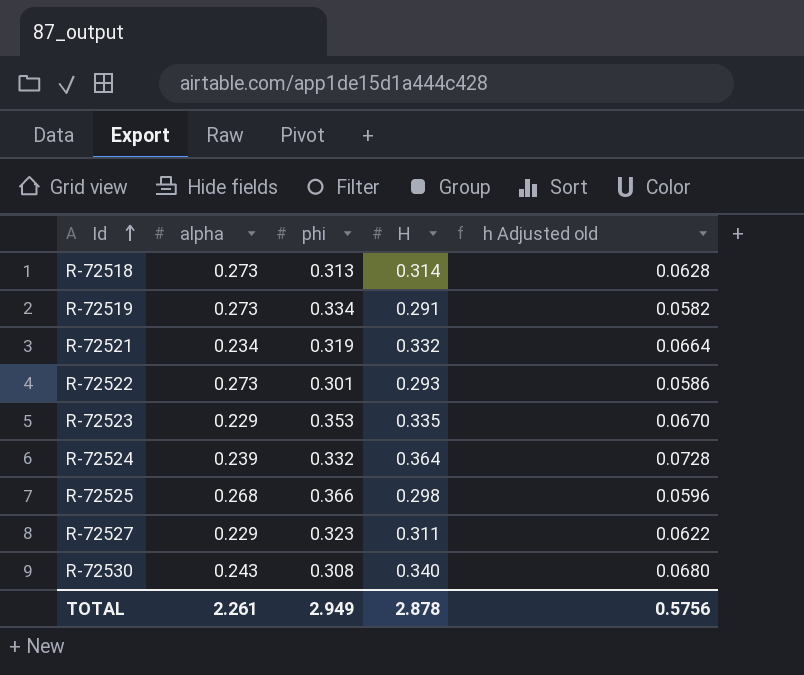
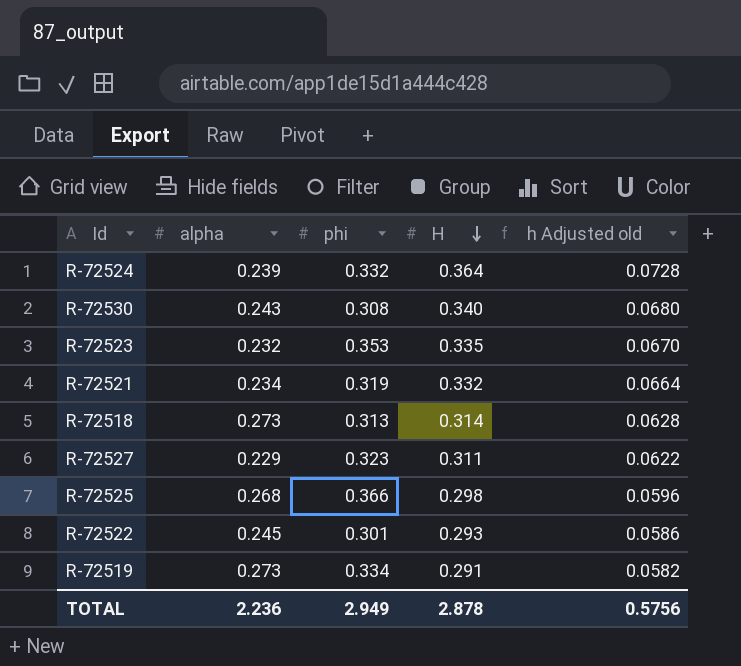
row order: Id ascending -> H descending
R-72523 | alpha: 0.229 -> 0.232
R-72522 | alpha: 0.273 -> 0.245
TOTAL | alpha: 2.261 -> 2.236

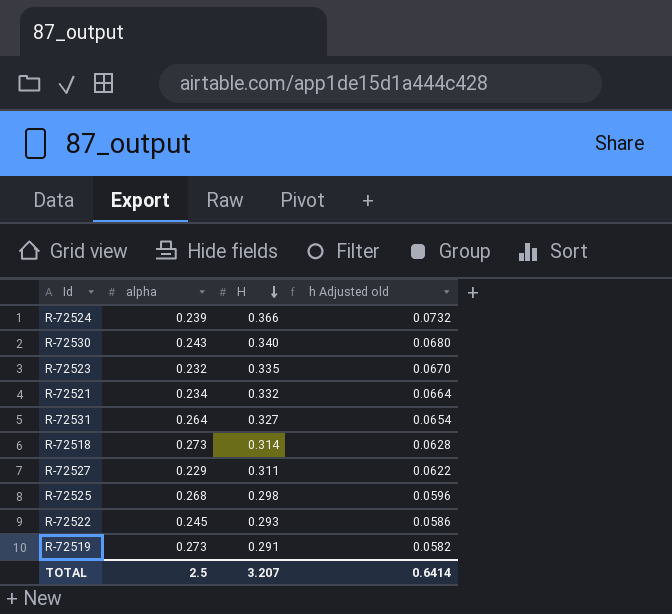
column phi | position: 3 -> none
R-72524 | H: 0.364 -> 0.366
R-72524 | h Adjusted old: 0.0728 -> 0.0732
row R-72531: none -> 0.264 | 0.327 | 0.0654
TOTAL | alpha: 2.236 -> 2.5
TOTAL | H: 2.878 -> 3.207
TOTAL | h Adjusted old: 0.5756 -> 0.6414

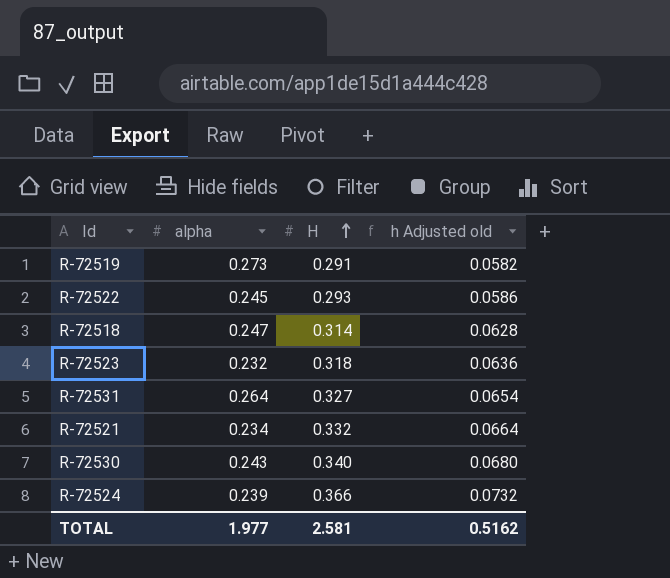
row order: H descending -> H ascending
row R-72527: 0.229 | 0.311 | 0.0622 -> none
row R-72525: 0.268 | 0.298 | 0.0596 -> none
R-72518 | alpha: 0.273 -> 0.247
R-72523 | H: 0.335 -> 0.318
R-72523 | h Adjusted old: 0.0670 -> 0.0636
TOTAL | alpha: 2.5 -> 1.977
TOTAL | H: 3.207 -> 2.581
TOTAL | h Adjusted old: 0.6414 -> 0.5162

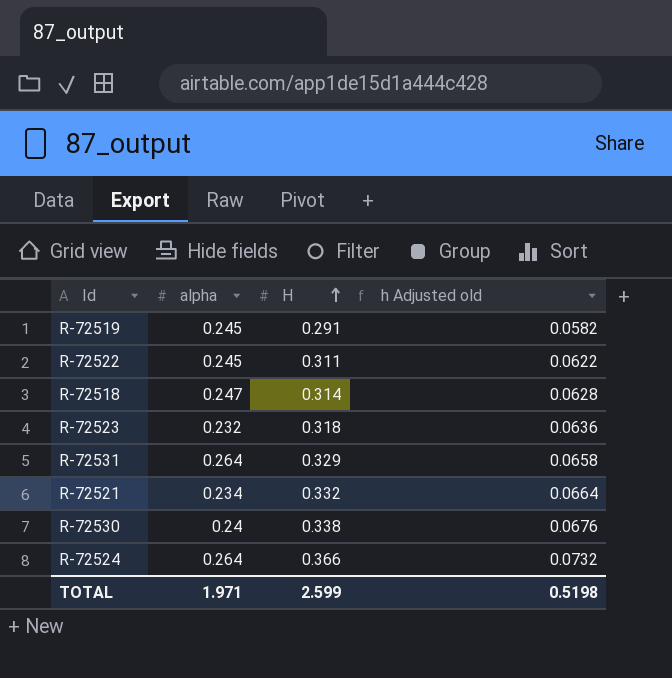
R-72519 | alpha: 0.273 -> 0.245
R-72522 | H: 0.293 -> 0.311
R-72522 | h Adjusted old: 0.0586 -> 0.0622
R-72531 | H: 0.327 -> 0.329
R-72531 | h Adjusted old: 0.0654 -> 0.0658
R-72530 | alpha: 0.243 -> 0.24
R-72530 | H: 0.340 -> 0.338
R-72530 | h Adjusted old: 0.0680 -> 0.0676
R-72524 | alpha: 0.239 -> 0.264
TOTAL | alpha: 1.977 -> 1.971
TOTAL | H: 2.581 -> 2.599
TOTAL | h Adjusted old: 0.5162 -> 0.5198

